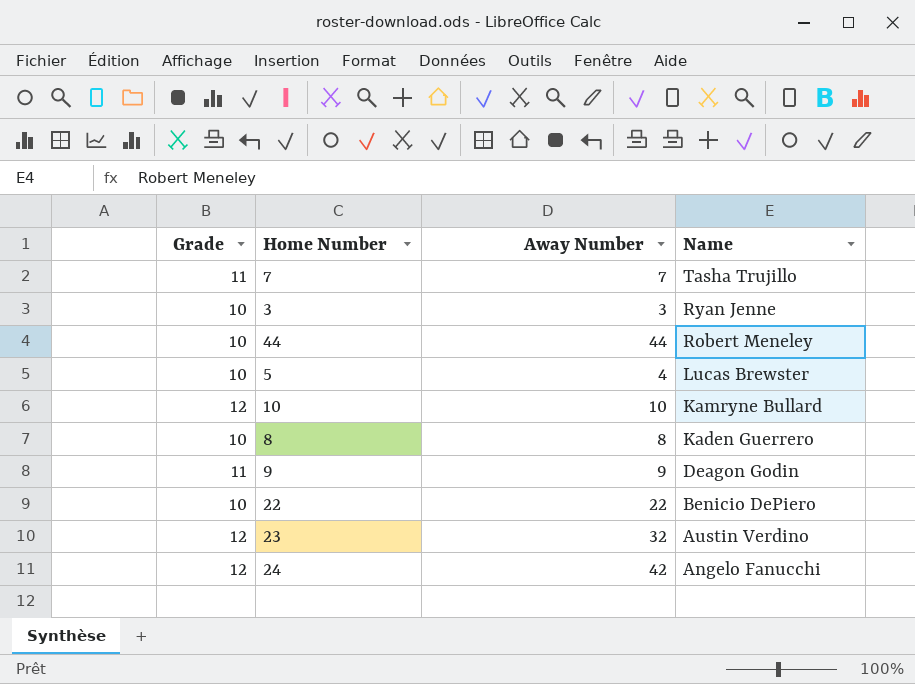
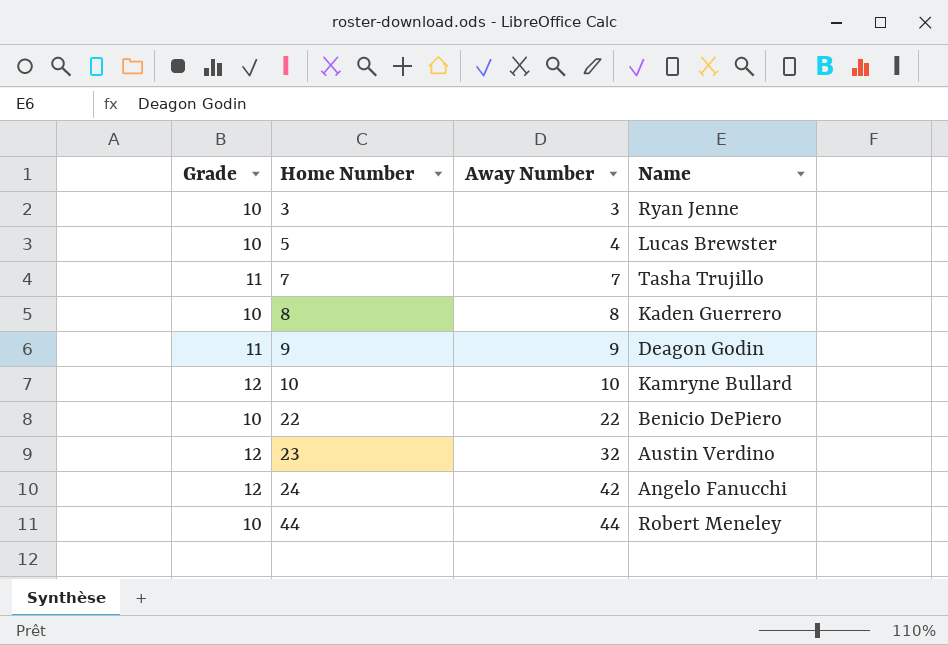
row order: Name descending -> Home Number ascending

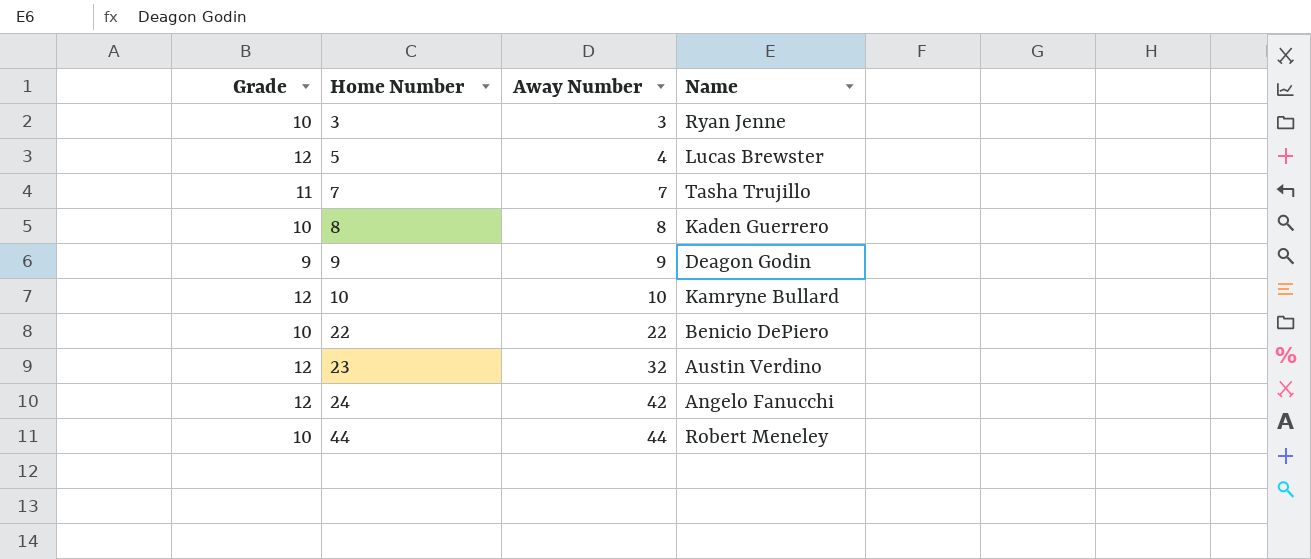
5 | Grade: 10 -> 12
9 | Grade: 11 -> 9

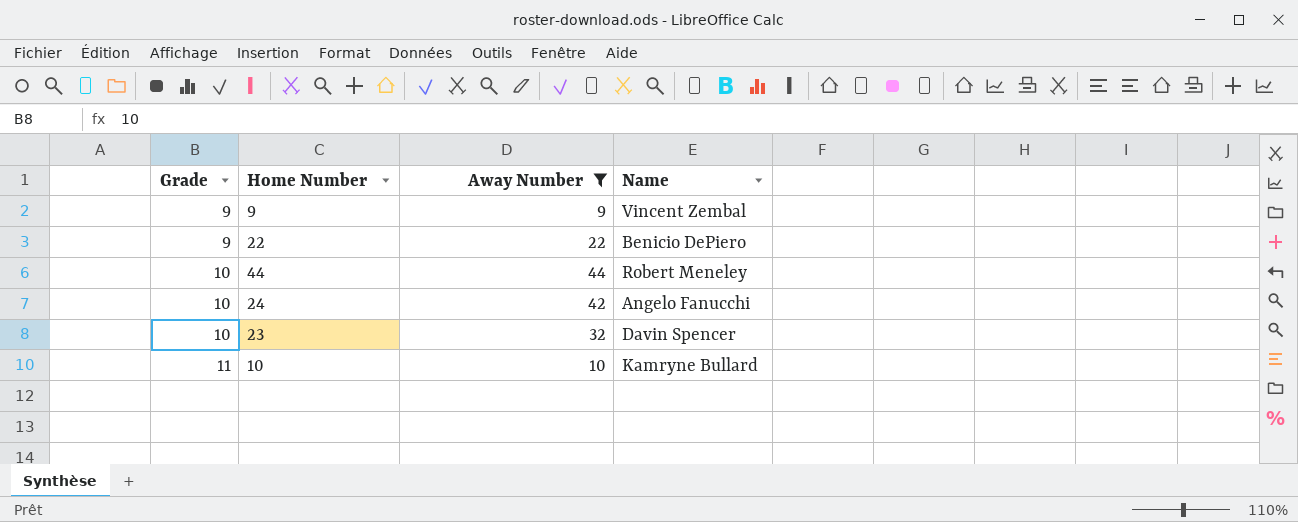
filter: none -> Away Number >= 9
row order: Home Number ascending -> Grade ascending
9 | Name: Deagon Godin -> Vincent Zembal
22 | Grade: 10 -> 9
24 | Grade: 12 -> 10
23 | Grade: 12 -> 10
23 | Name: Austin Verdino -> Davin Spencer
10 | Grade: 12 -> 11

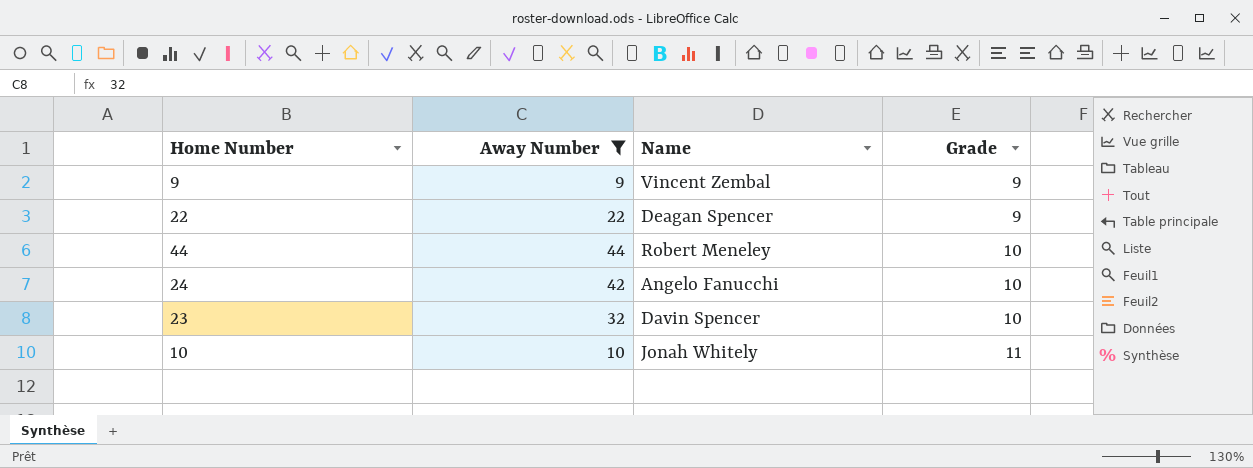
column Grade | position: 1 -> 4
22 | Name: Benicio DePiero -> Deagan Spencer
10 | Name: Kamryne Bullard -> Jonah Whitely

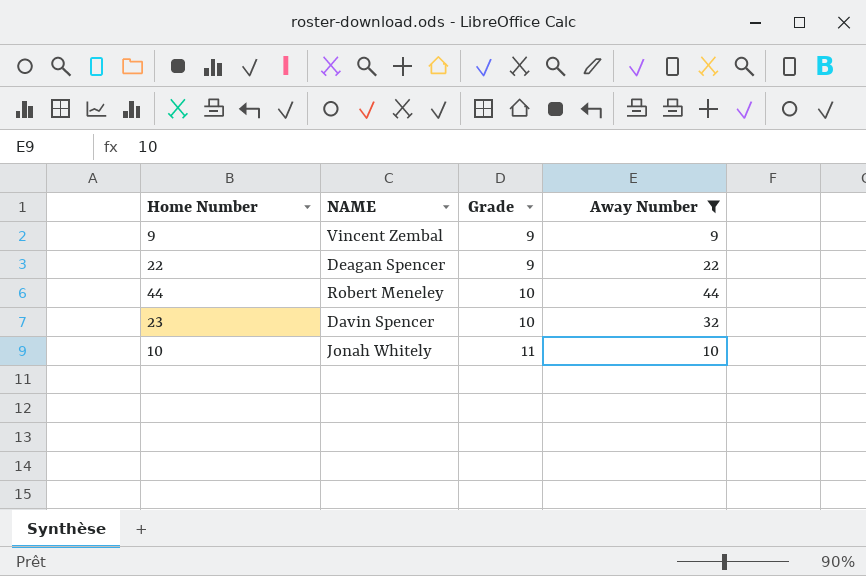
column name: Name -> NAME
column Away Number | position: 2 -> 4
row 24: 42 | Angelo Fanucchi | 10 -> none

